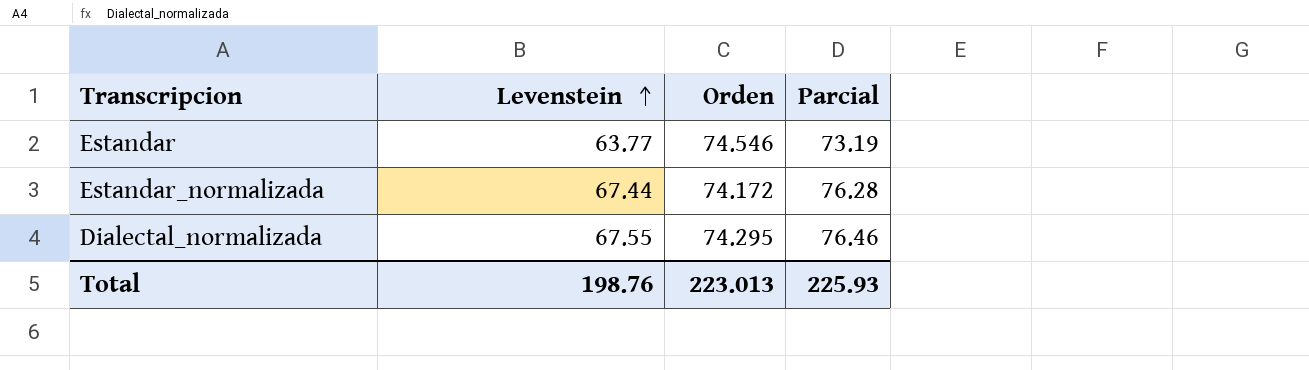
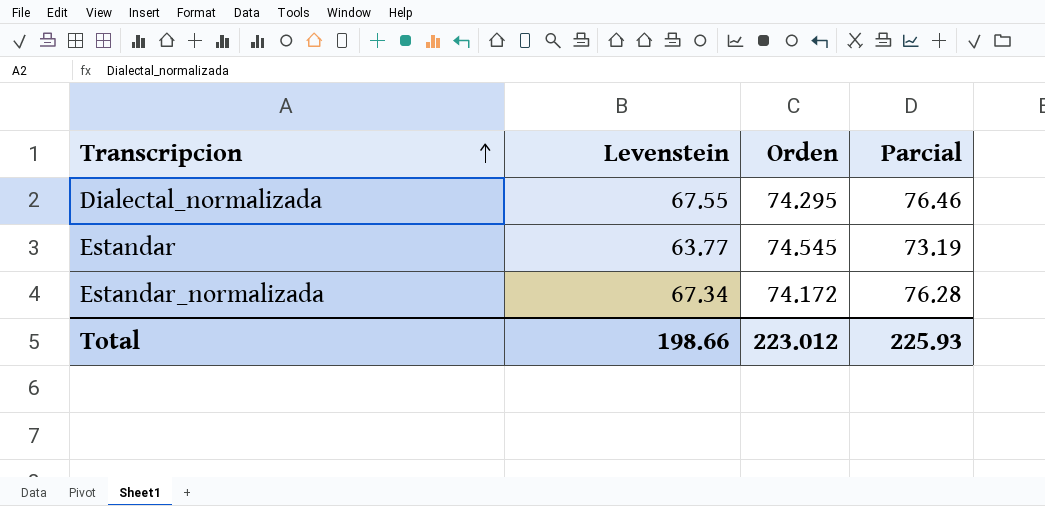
row order: Levenstein ascending -> Transcripcion ascending
Estandar | Orden: 74.546 -> 74.545
Estandar_normalizada | Levenstein: 67.44 -> 67.34
Total | Levenstein: 198.76 -> 198.66
Total | Orden: 223.013 -> 223.012

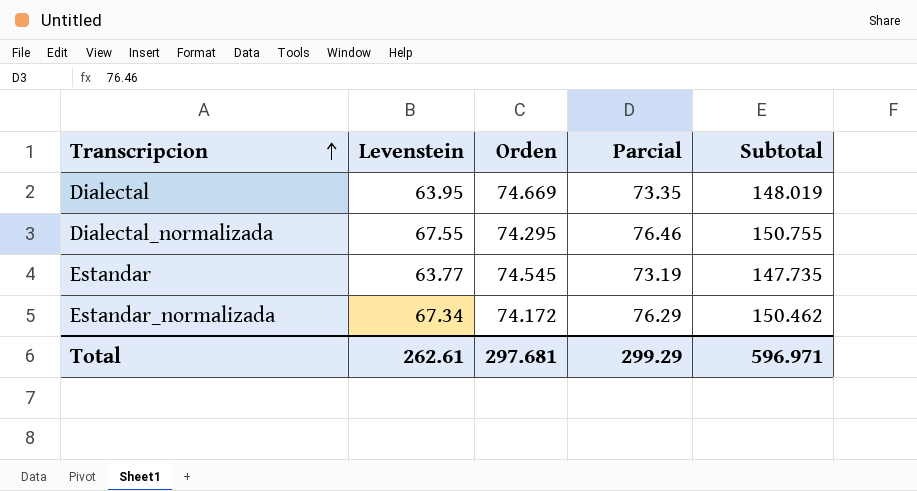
column Subtotal | formula: none -> [Orden] + [Parcial]
row Dialectal: none -> 63.95 | 74.669 | 73.35 | 148.019
Estandar_normalizada | Parcial: 76.28 -> 76.29
Total | Levenstein: 198.66 -> 262.61
Total | Orden: 223.012 -> 297.681
Total | Parcial: 225.93 -> 299.29

